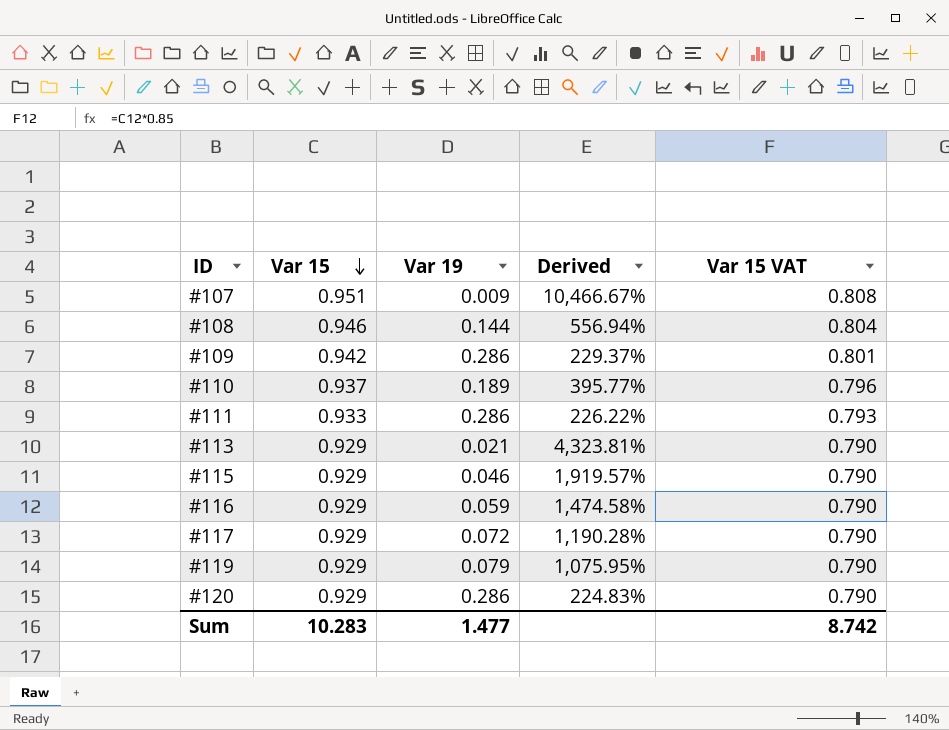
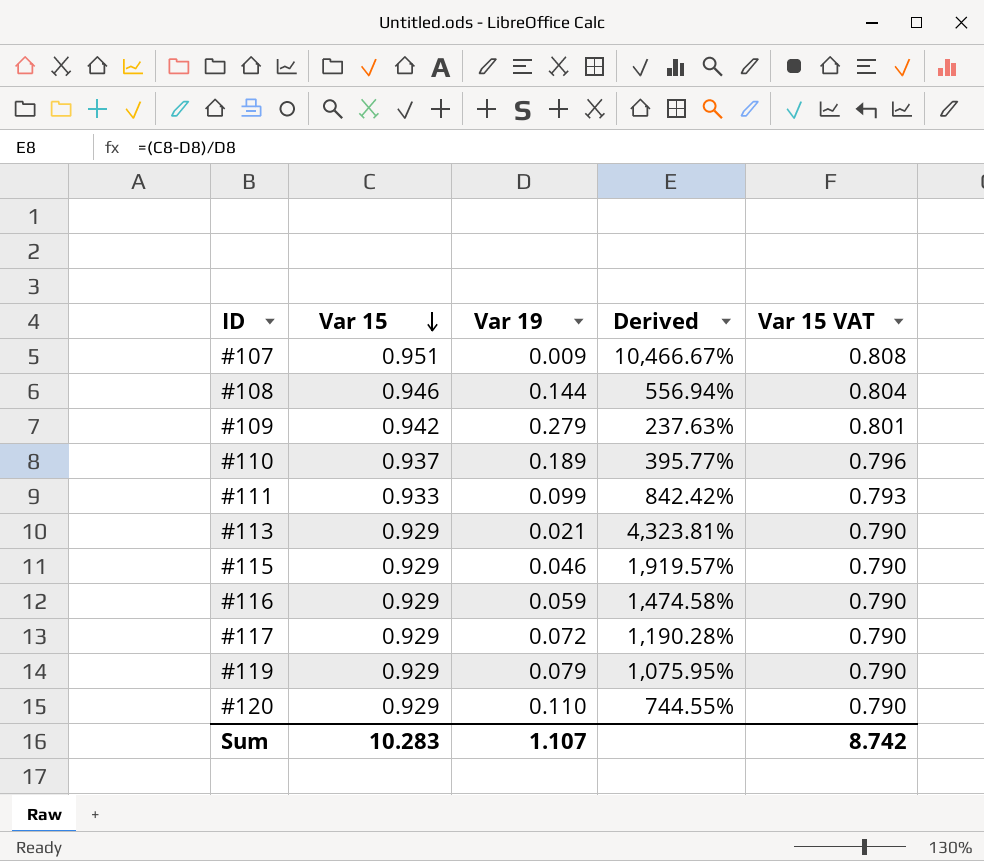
#109 | Var 19: 0.286 -> 0.279
#109 | Derived: 229.37% -> 237.63%
#111 | Var 19: 0.286 -> 0.099
#111 | Derived: 226.22% -> 842.42%
#120 | Var 19: 0.286 -> 0.110
#120 | Derived: 224.83% -> 744.55%
Sum | Var 19: 1.477 -> 1.107

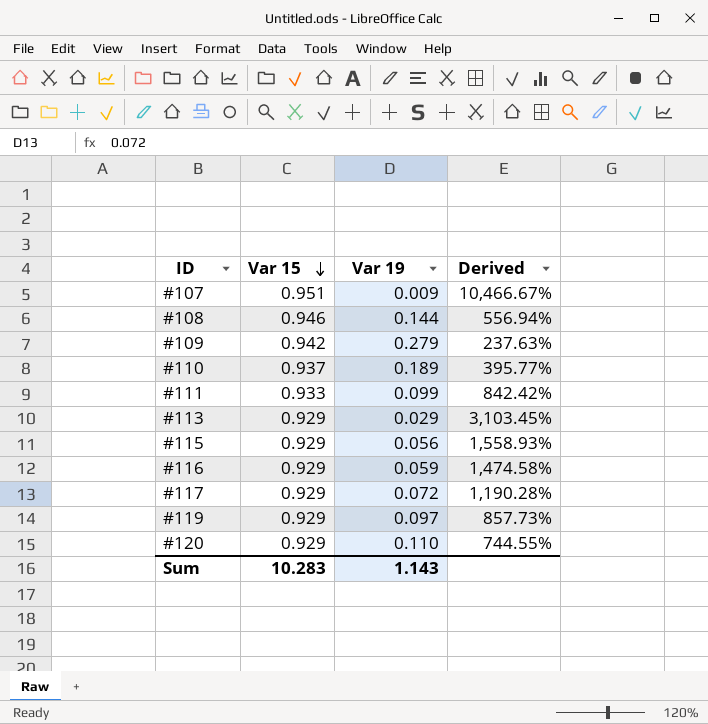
column Var 15 VAT | formula: [Var 15] * 0.85 -> none
#113 | Var 19: 0.021 -> 0.029
#113 | Derived: 4,323.81% -> 3,103.45%
#115 | Var 19: 0.046 -> 0.056
#115 | Derived: 1,919.57% -> 1,558.93%
#119 | Var 19: 0.079 -> 0.097
#119 | Derived: 1,075.95% -> 857.73%
Sum | Var 19: 1.107 -> 1.143

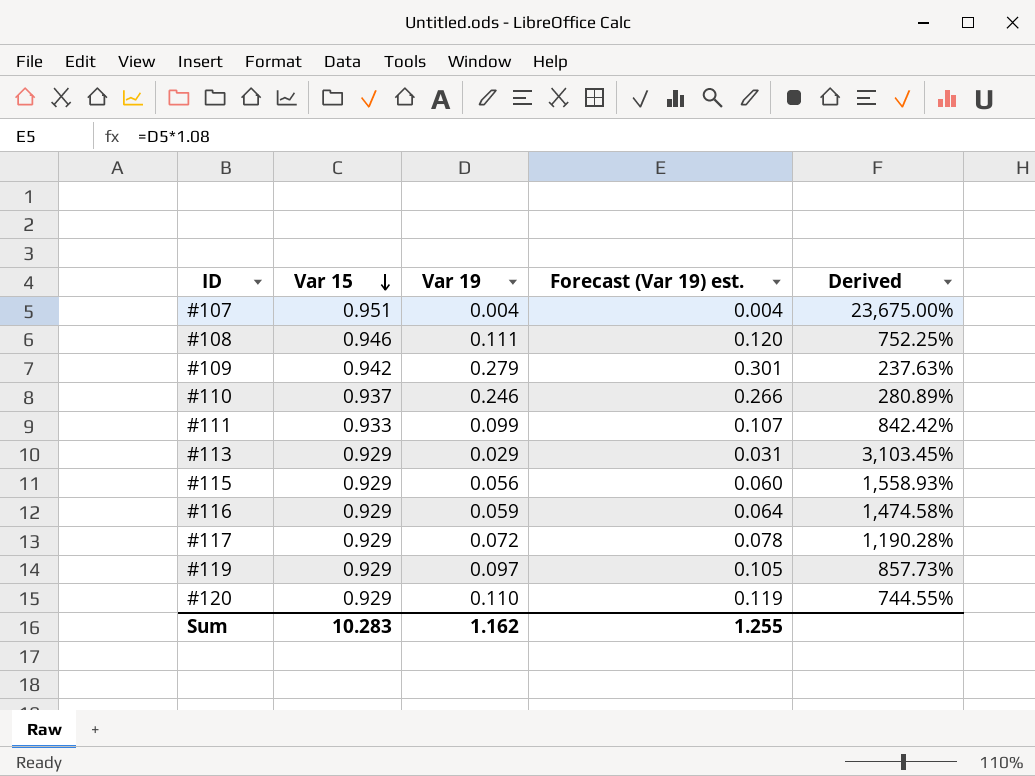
column Forecast (Var 19) est. | formula: none -> [Var 19] * 1.08
#107 | Var 19: 0.009 -> 0.004
#107 | Derived: 10,466.67% -> 23,675.00%
#108 | Var 19: 0.144 -> 0.111
#108 | Derived: 556.94% -> 752.25%
#110 | Var 19: 0.189 -> 0.246
#110 | Derived: 395.77% -> 280.89%
Sum | Var 19: 1.143 -> 1.162

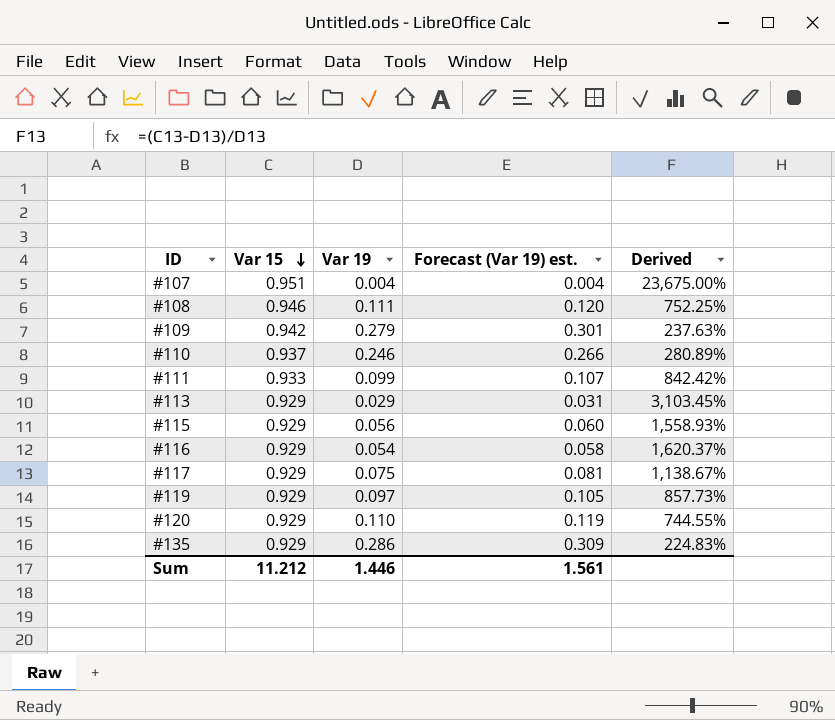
#116 | Var 19: 0.059 -> 0.054
#116 | Forecast (Var 19) est.: 0.064 -> 0.058
#116 | Derived: 1,474.58% -> 1,620.37%
#117 | Var 19: 0.072 -> 0.075
#117 | Forecast (Var 19) est.: 0.078 -> 0.081
#117 | Derived: 1,190.28% -> 1,138.67%
row #135: none -> 0.929 | 0.286 | 0.309 | 224.83%
Sum | Var 15: 10.283 -> 11.212
Sum | Var 19: 1.162 -> 1.446
Sum | Forecast (Var 19) est.: 1.255 -> 1.561

